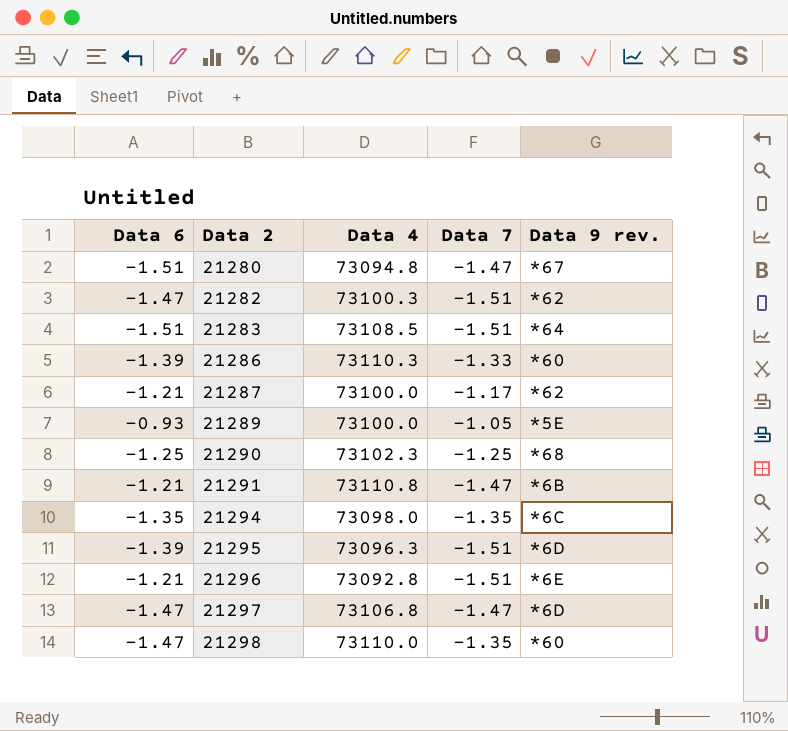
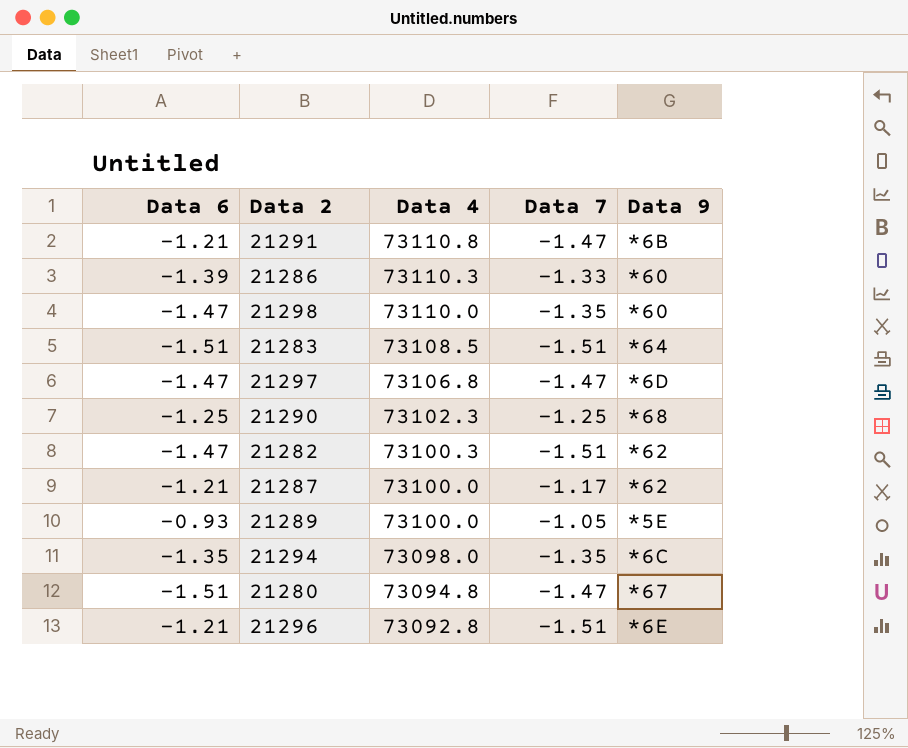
row order: Data 2 ascending -> Data 4 descending
column name: Data 9 rev. -> Data 9
row 21295: -1.39 | 73096.3 | -1.51 | *6D -> none

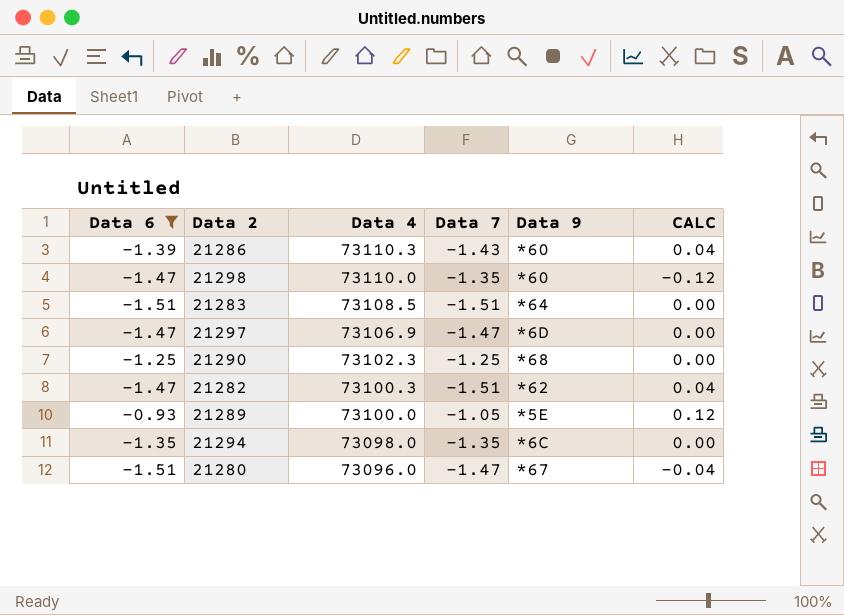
filter: none -> Data 6 != -1.21
column CALC | formula: none -> [Data 6] - [Data 7]
21286 | Data 7: -1.33 -> -1.43
21297 | Data 4: 73106.8 -> 73106.9
21280 | Data 4: 73094.8 -> 73096.0

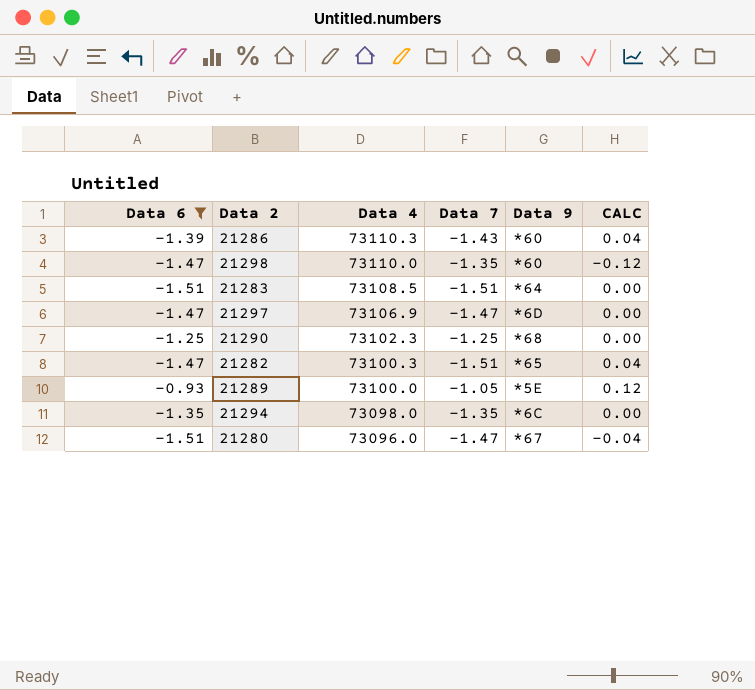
21282 | Data 9: *62 -> *65

